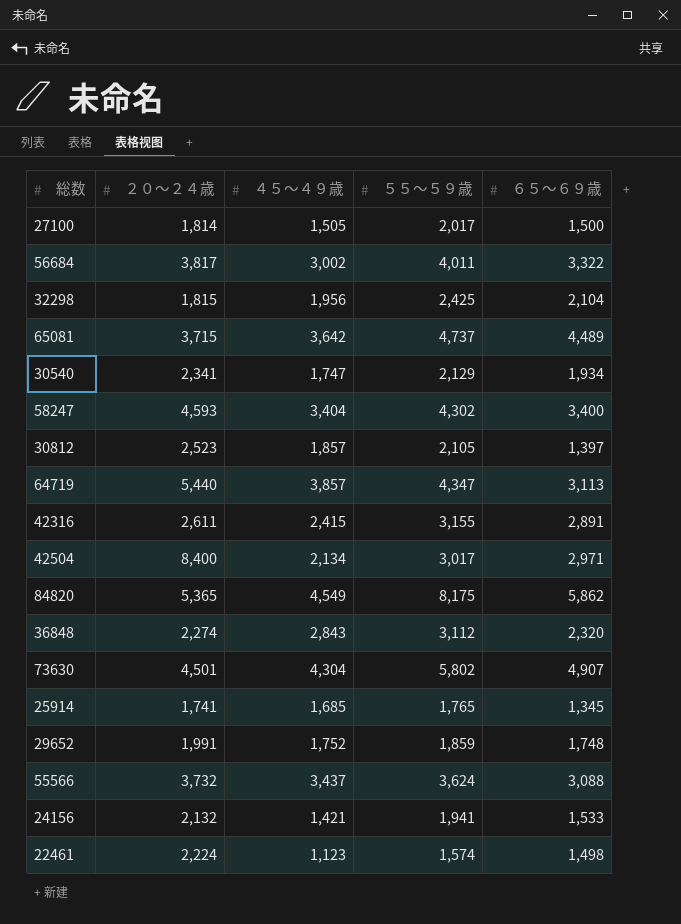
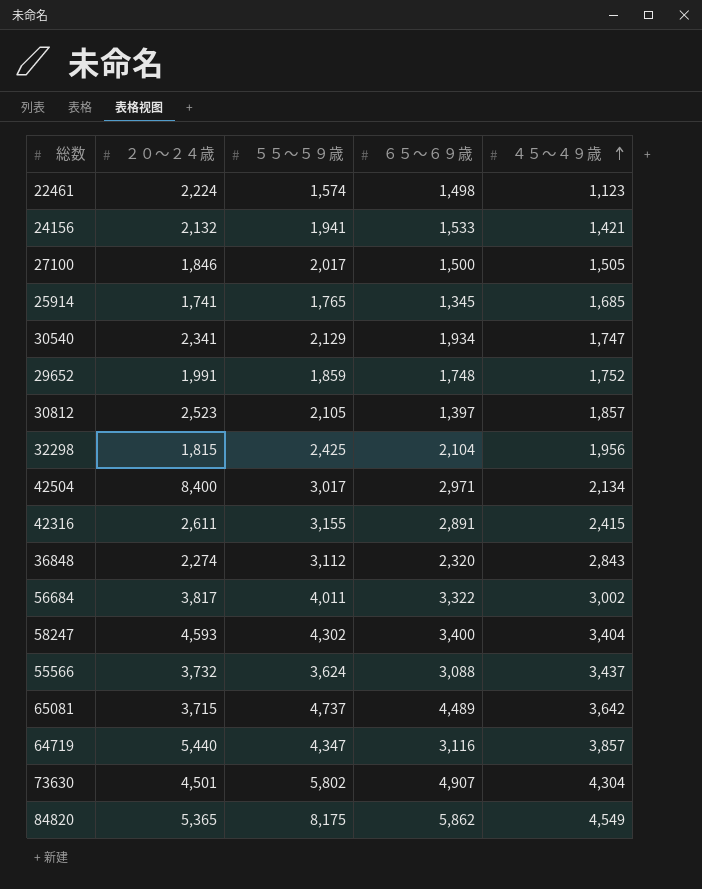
row order: none -> ４５～４９歳 ascending
column ４５～４９歳 | position: 3 -> 5
27100 | ２０～２４歳: 1,814 -> 1,846
64719 | ６５～６９歳: 3,113 -> 3,116

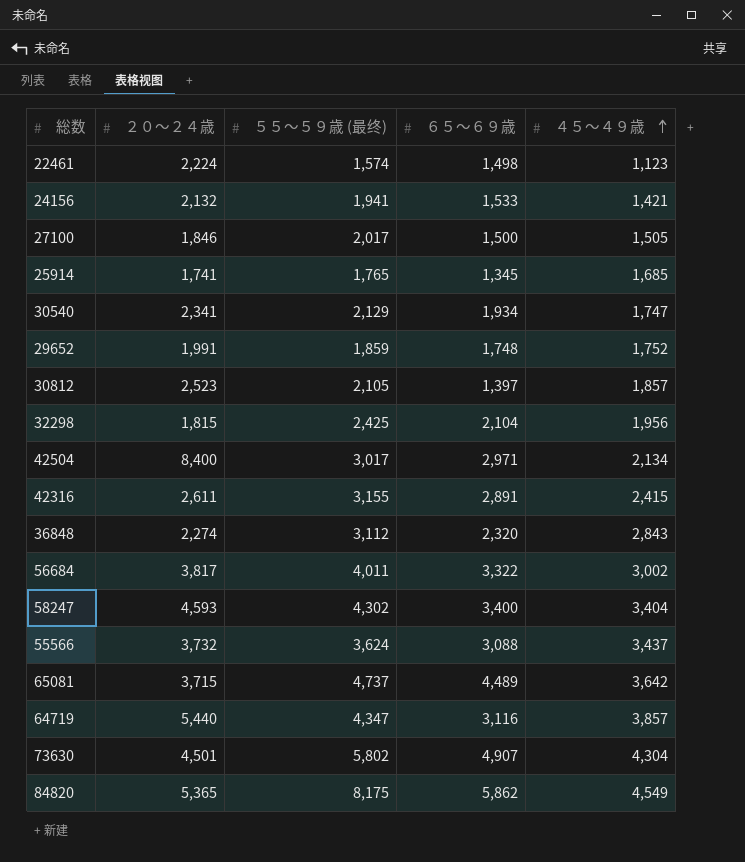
column name: ５５～５９歳 -> ５５～５９歳 (最终)

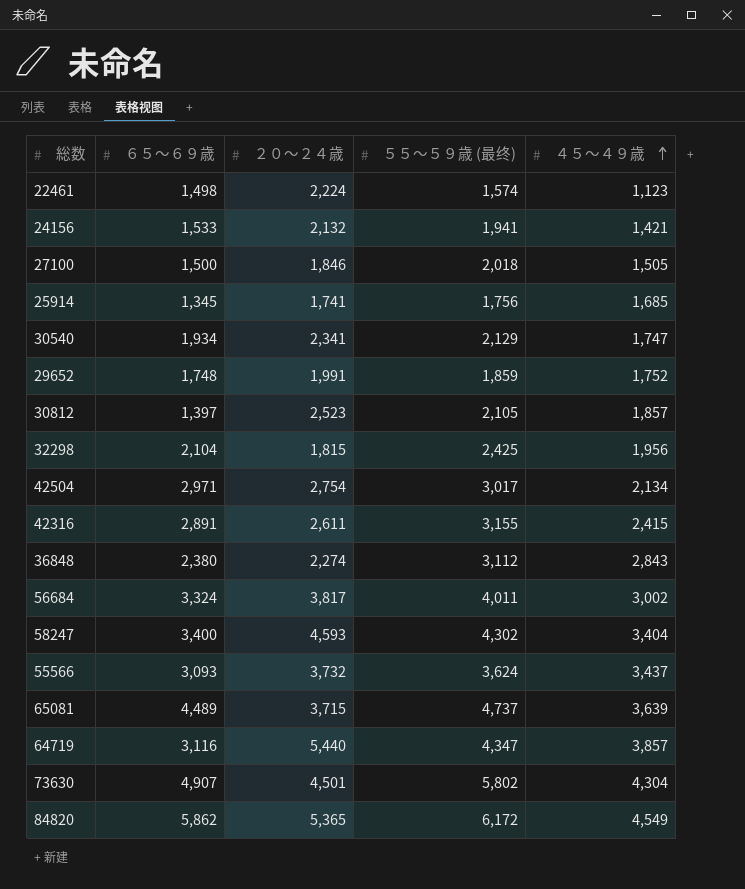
column ６５～６９歳 | position: 4 -> 2
27100 | ５５～５９歳 (最终): 2,017 -> 2,018
25914 | ５５～５９歳 (最终): 1,765 -> 1,756
42504 | ２０～２４歳: 8,400 -> 2,754
36848 | ６５～６９歳: 2,320 -> 2,380
56684 | ６５～６９歳: 3,322 -> 3,324
55566 | ６５～６９歳: 3,088 -> 3,093
65081 | ４５～４９歳: 3,642 -> 3,639
84820 | ５５～５９歳 (最终): 8,175 -> 6,172

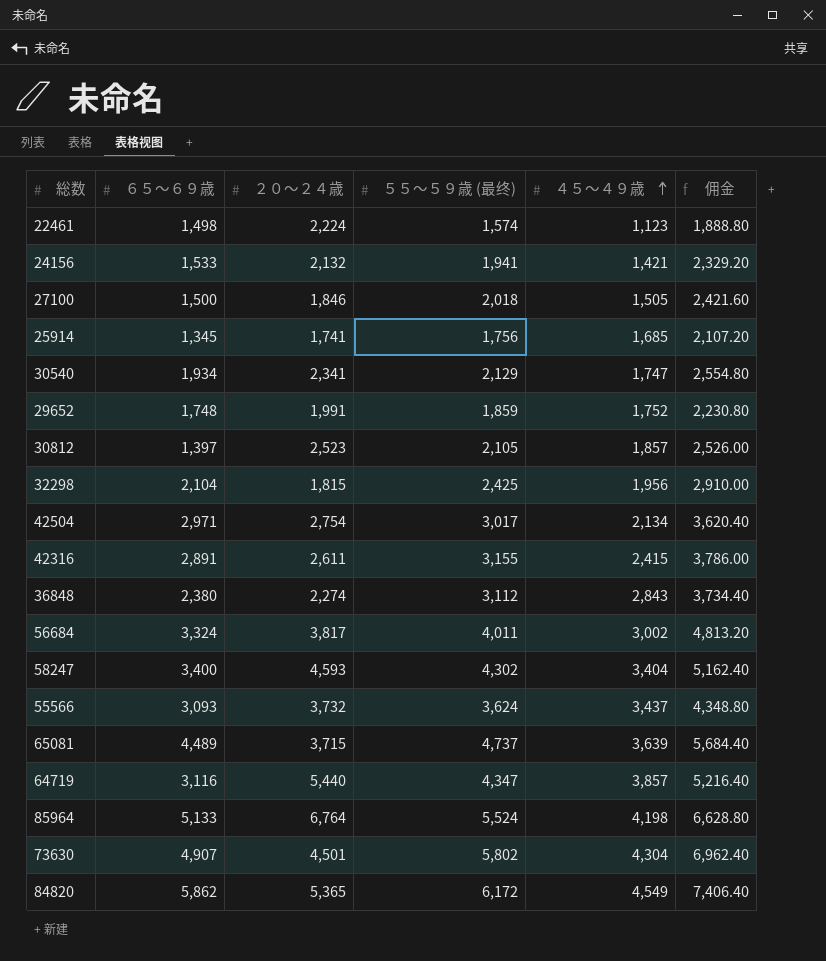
column 佣金 | formula: none -> [５５～５９歳 (最终)] * 1.2
row 85964: none -> 5,133 | 6,764 | 5,524 | 4,198 | 6,628.80

